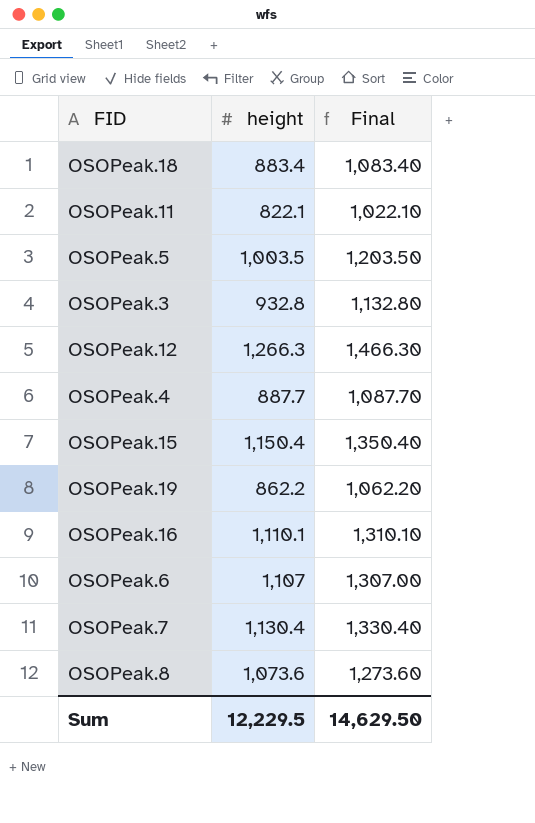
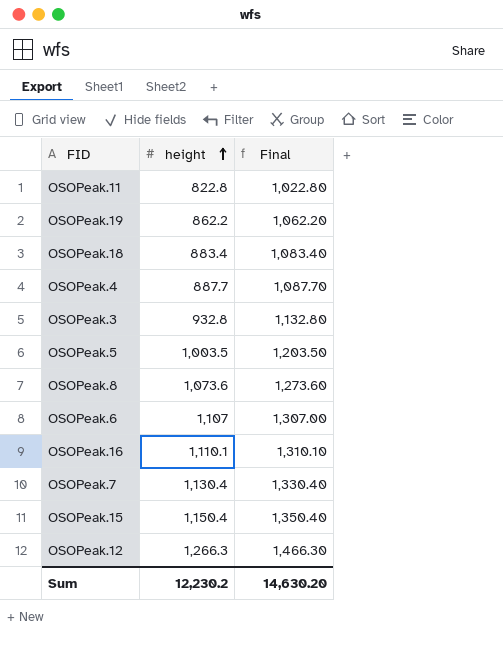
row order: none -> height ascending
OSOPeak.11 | height: 822.1 -> 822.8
OSOPeak.11 | Final: 1,022.10 -> 1,022.80
Sum | height: 12,229.5 -> 12,230.2
Sum | Final: 14,629.50 -> 14,630.20

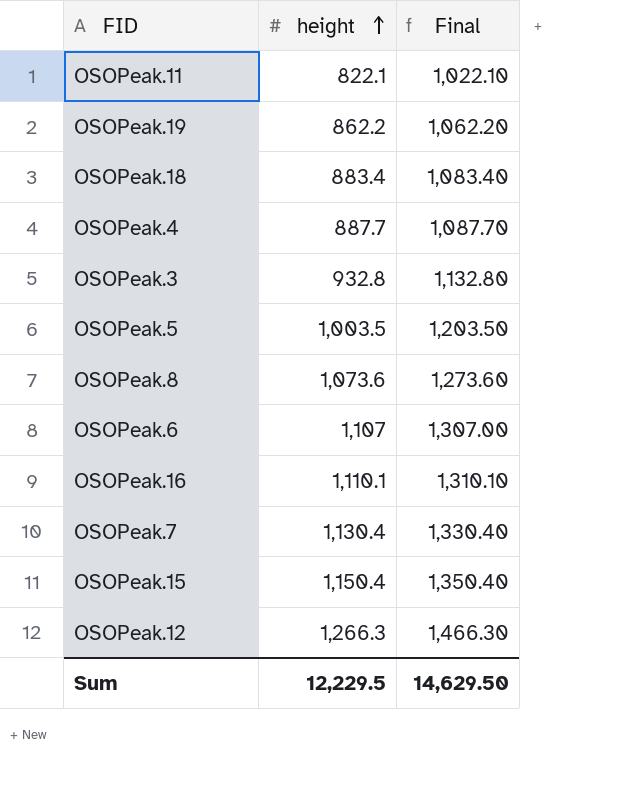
OSOPeak.11 | height: 822.8 -> 822.1
OSOPeak.11 | Final: 1,022.80 -> 1,022.10
Sum | height: 12,230.2 -> 12,229.5
Sum | Final: 14,630.20 -> 14,629.50

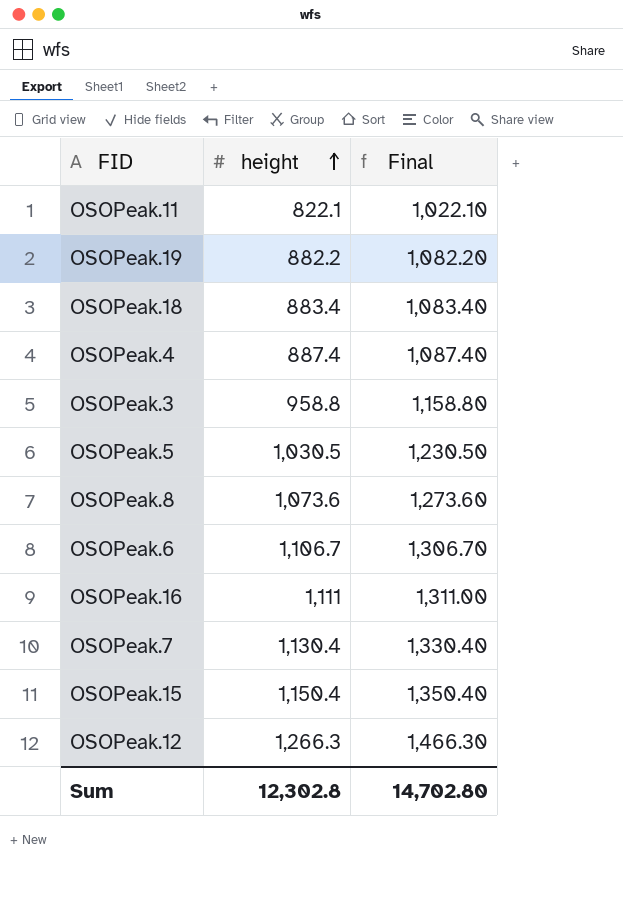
OSOPeak.19 | height: 862.2 -> 882.2
OSOPeak.19 | Final: 1,062.20 -> 1,082.20
OSOPeak.4 | height: 887.7 -> 887.4
OSOPeak.4 | Final: 1,087.70 -> 1,087.40
OSOPeak.3 | height: 932.8 -> 958.8
OSOPeak.3 | Final: 1,132.80 -> 1,158.80
OSOPeak.5 | height: 1,003.5 -> 1,030.5
OSOPeak.5 | Final: 1,203.50 -> 1,230.50
OSOPeak.6 | height: 1,107 -> 1,106.7
OSOPeak.6 | Final: 1,307.00 -> 1,306.70
OSOPeak.16 | height: 1,110.1 -> 1,111
OSOPeak.16 | Final: 1,310.10 -> 1,311.00
Sum | height: 12,229.5 -> 12,302.8
Sum | Final: 14,629.50 -> 14,702.80

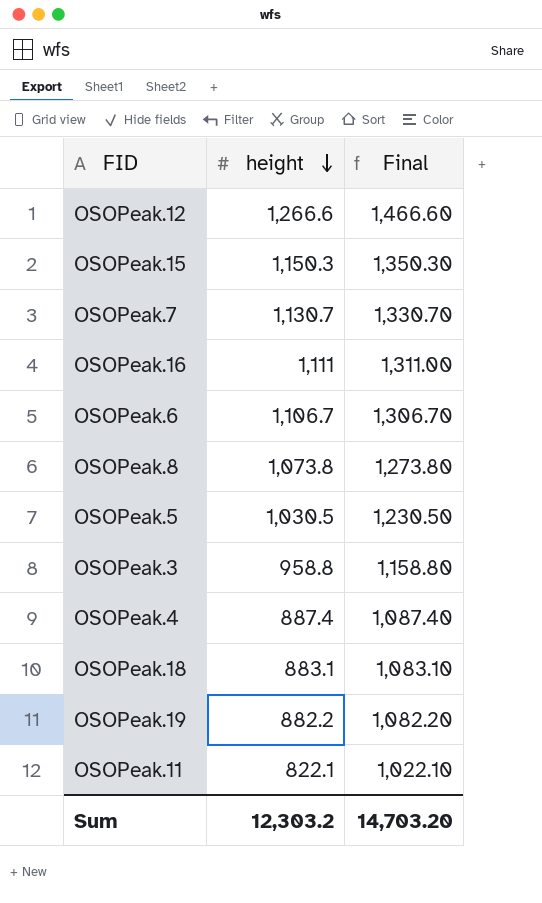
row order: height ascending -> height descending
OSOPeak.12 | height: 1,266.3 -> 1,266.6
OSOPeak.12 | Final: 1,466.30 -> 1,466.60
OSOPeak.15 | height: 1,150.4 -> 1,150.3
OSOPeak.15 | Final: 1,350.40 -> 1,350.30
OSOPeak.7 | height: 1,130.4 -> 1,130.7
OSOPeak.7 | Final: 1,330.40 -> 1,330.70
OSOPeak.8 | height: 1,073.6 -> 1,073.8
OSOPeak.8 | Final: 1,273.60 -> 1,273.80
OSOPeak.18 | height: 883.4 -> 883.1
OSOPeak.18 | Final: 1,083.40 -> 1,083.10
Sum | height: 12,302.8 -> 12,303.2
Sum | Final: 14,702.80 -> 14,703.20

